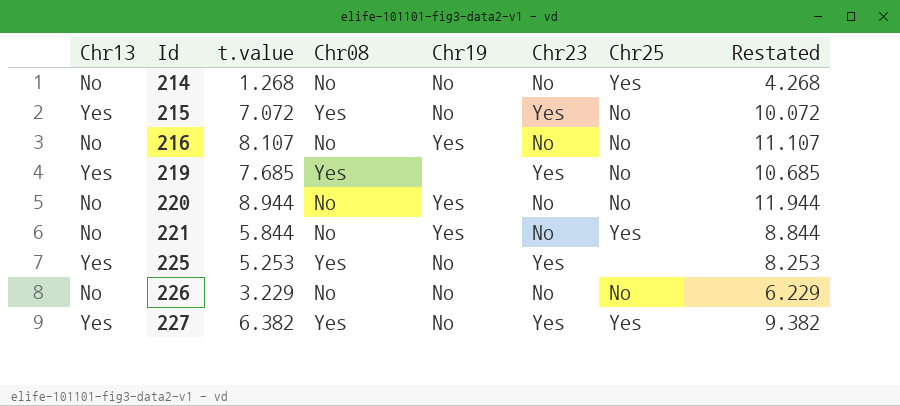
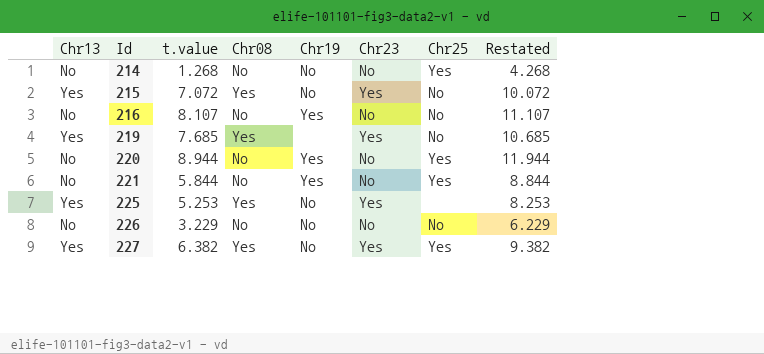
220 | Chr25: No -> Yes

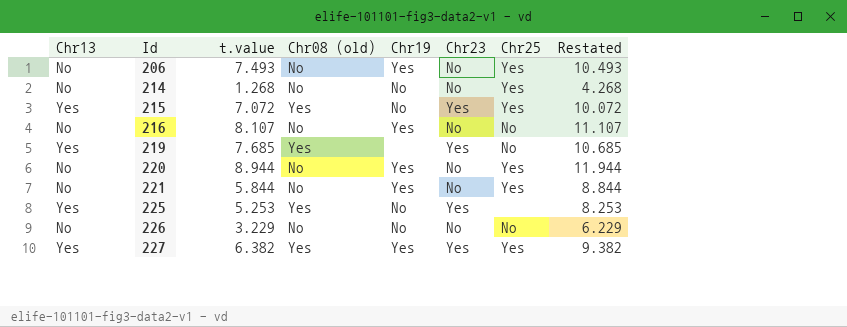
column name: Chr08 -> Chr08 (old)
row 206: none -> No | 7.493 | No | Yes | No | Yes | 10.493
215 | Chr25: No -> Yes
227 | Chr19: No -> Yes

